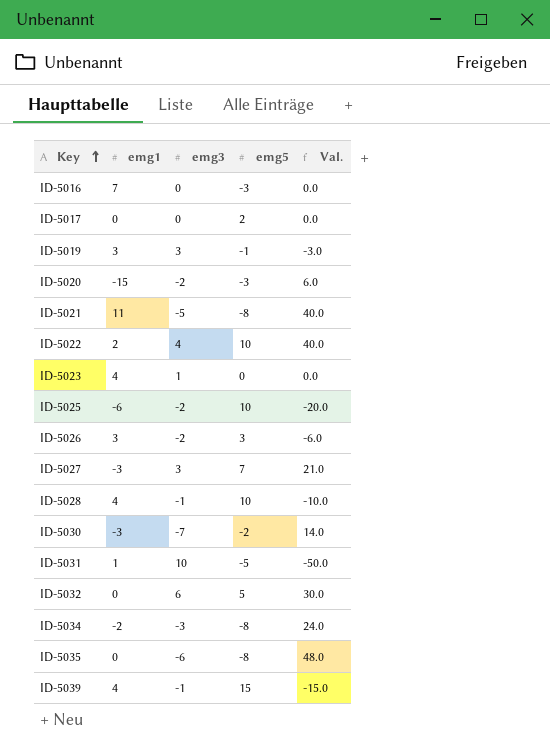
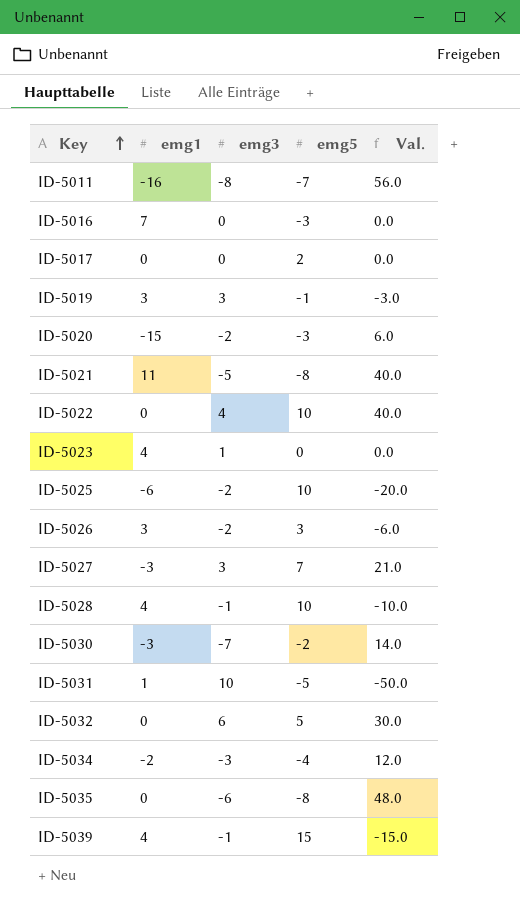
row ID-5011: none -> -16 | -8 | -7 | 56.0
ID-5022 | emg1: 2 -> 0
ID-5034 | emg5: -8 -> -4
ID-5034 | Val.: 24.0 -> 12.0

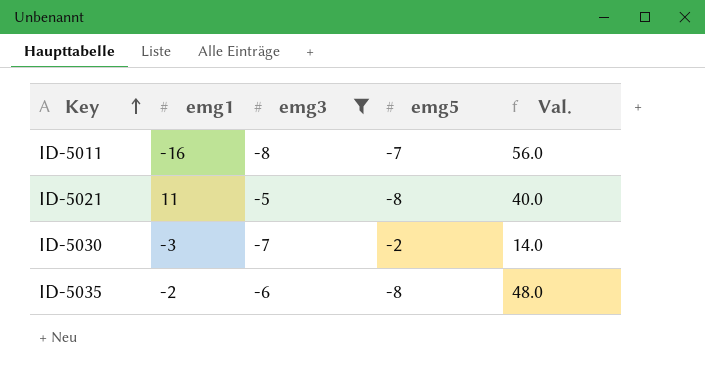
filter: none -> emg3 <= -5
ID-5035 | emg1: 0 -> -2

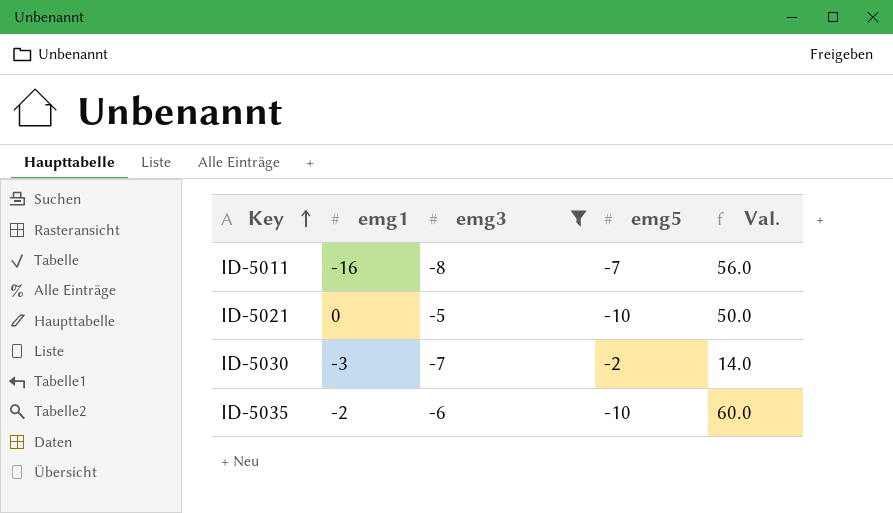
ID-5021 | emg1: 11 -> 0
ID-5021 | emg5: -8 -> -10
ID-5021 | Val.: 40.0 -> 50.0
ID-5035 | emg5: -8 -> -10
ID-5035 | Val.: 48.0 -> 60.0

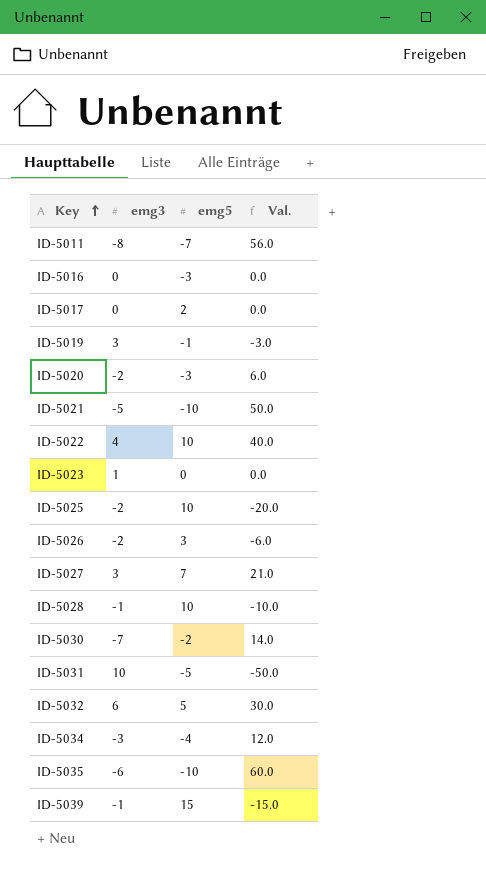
filter: emg3 <= -5 -> none
column emg1 | position: 2 -> none

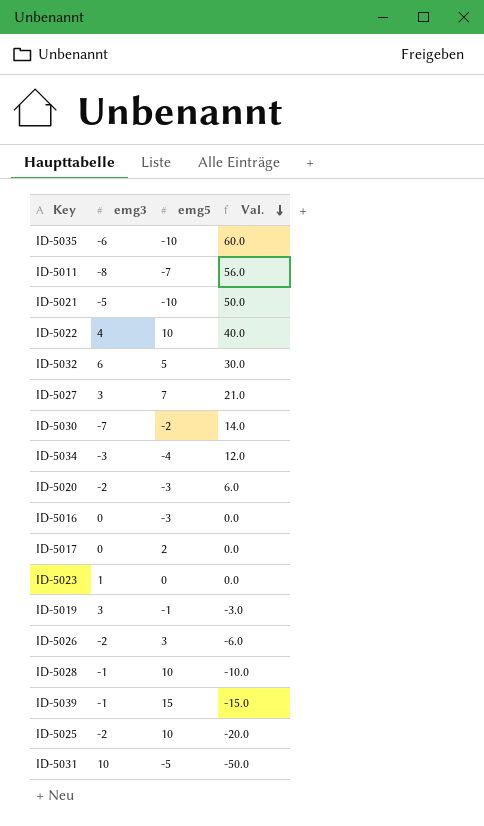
row order: Key ascending -> Val. descending

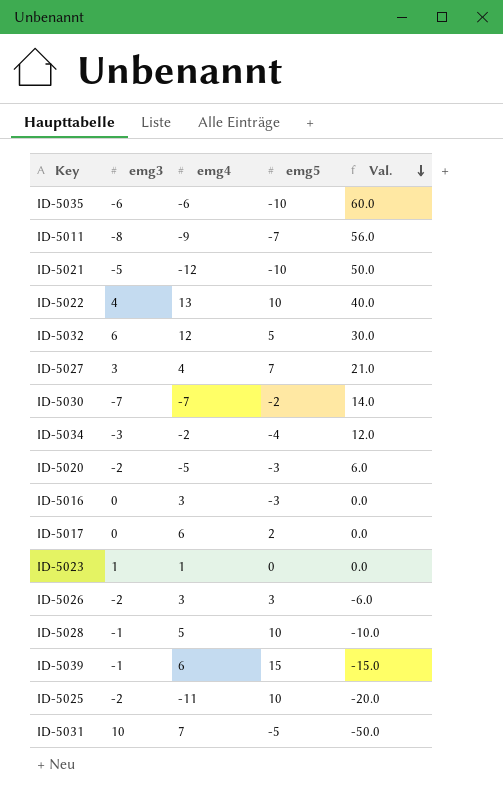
column emg4 | position: none -> 3
row ID-5019: 3 | -1 | -3.0 -> none

